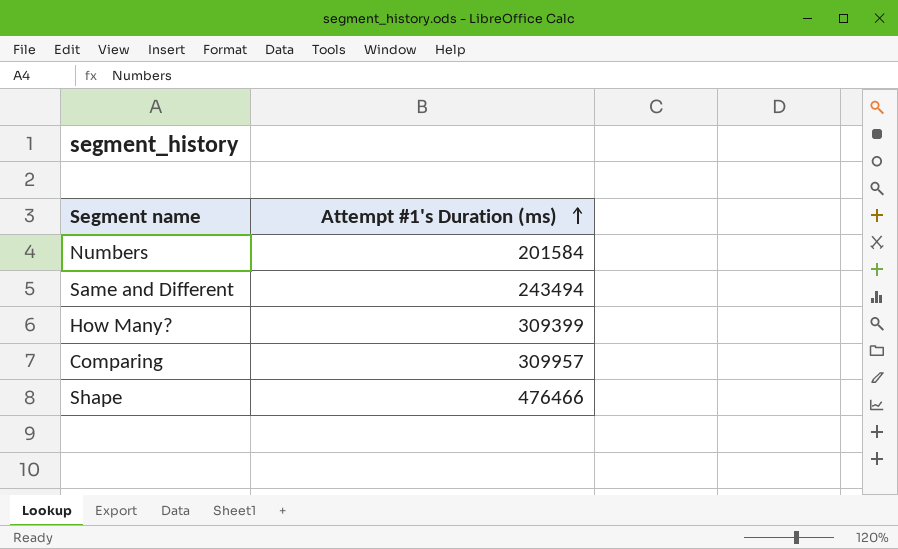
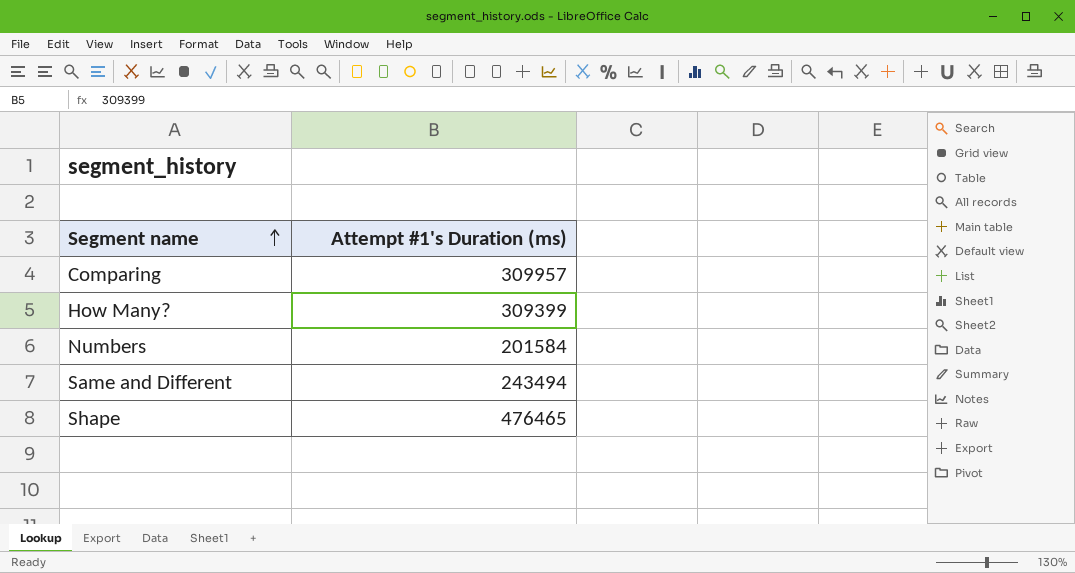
row order: Attempt #1's Duration (ms) ascending -> Segment name ascending
Shape | Attempt #1's Duration (ms): 476466 -> 476465

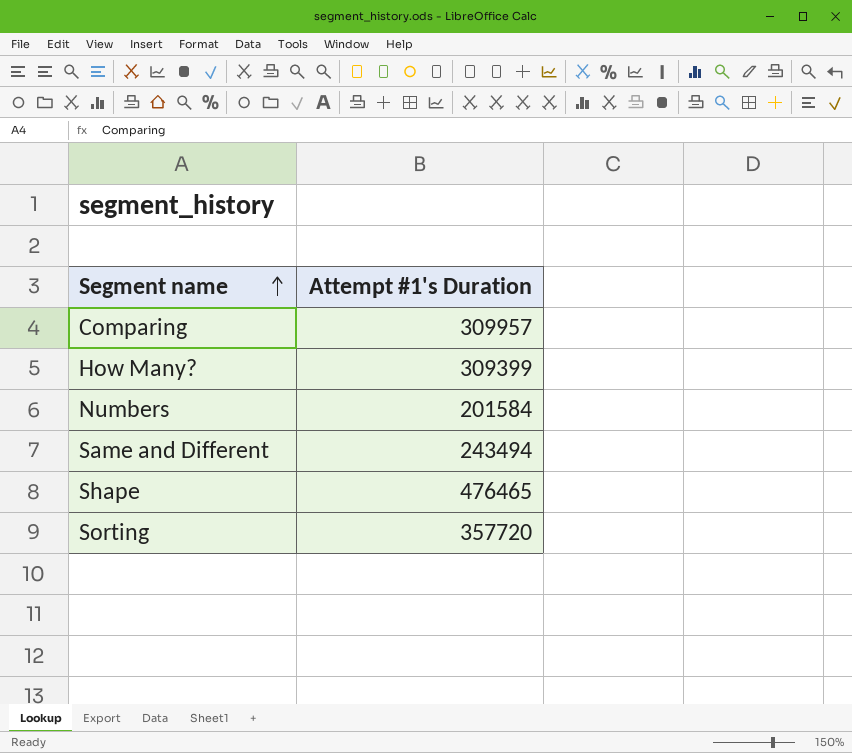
column name: Attempt #1's Duration (ms) -> Attempt #1's Duration
row Sorting: none -> 357720

